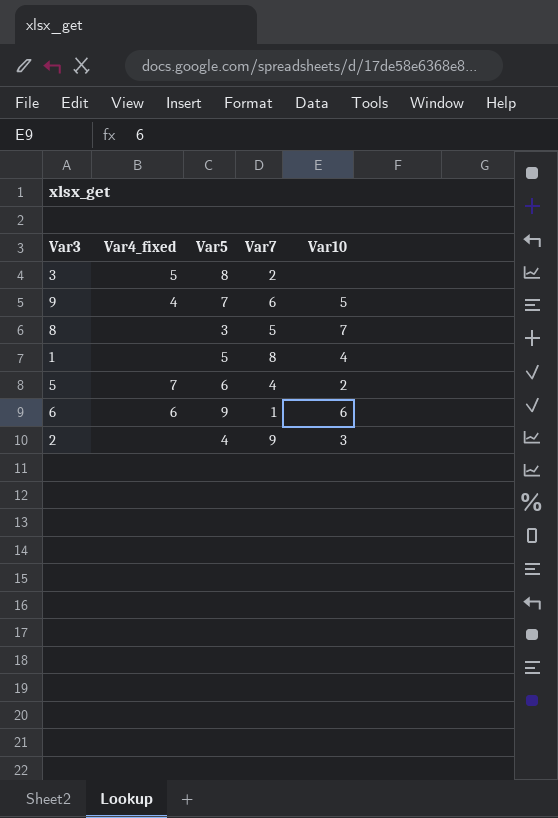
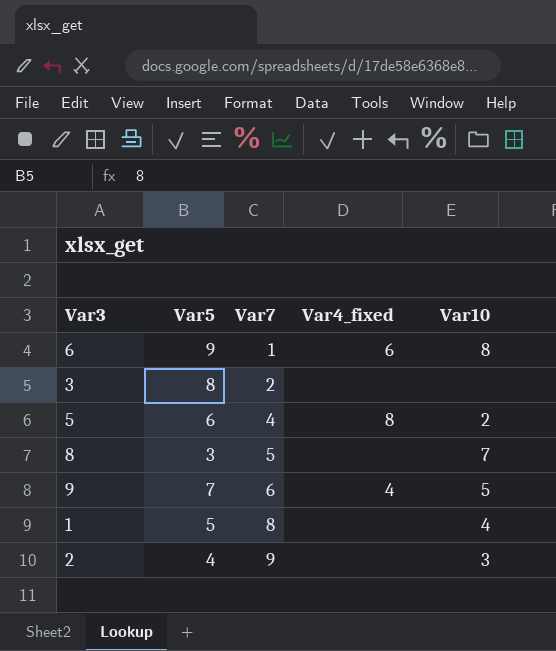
row order: none -> Var7 ascending
column Var4_fixed | position: 2 -> 4
6 | Var10: 6 -> 8
3 | Var4_fixed: 5 -> none
5 | Var4_fixed: 7 -> 8

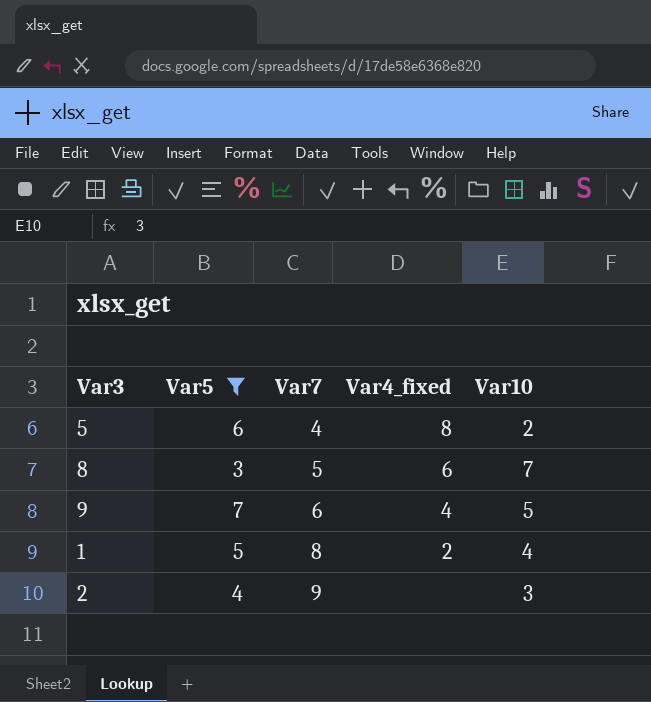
filter: none -> Var5 <= 7
8 | Var4_fixed: none -> 6
1 | Var4_fixed: none -> 2

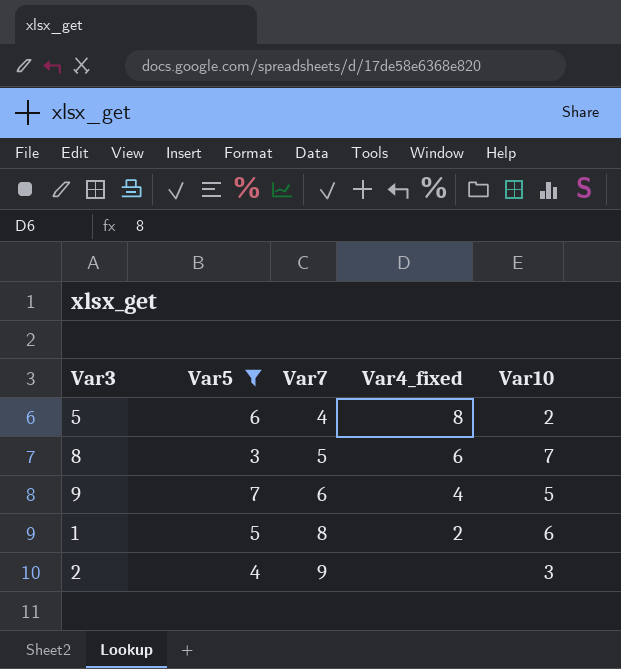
1 | Var10: 4 -> 6

